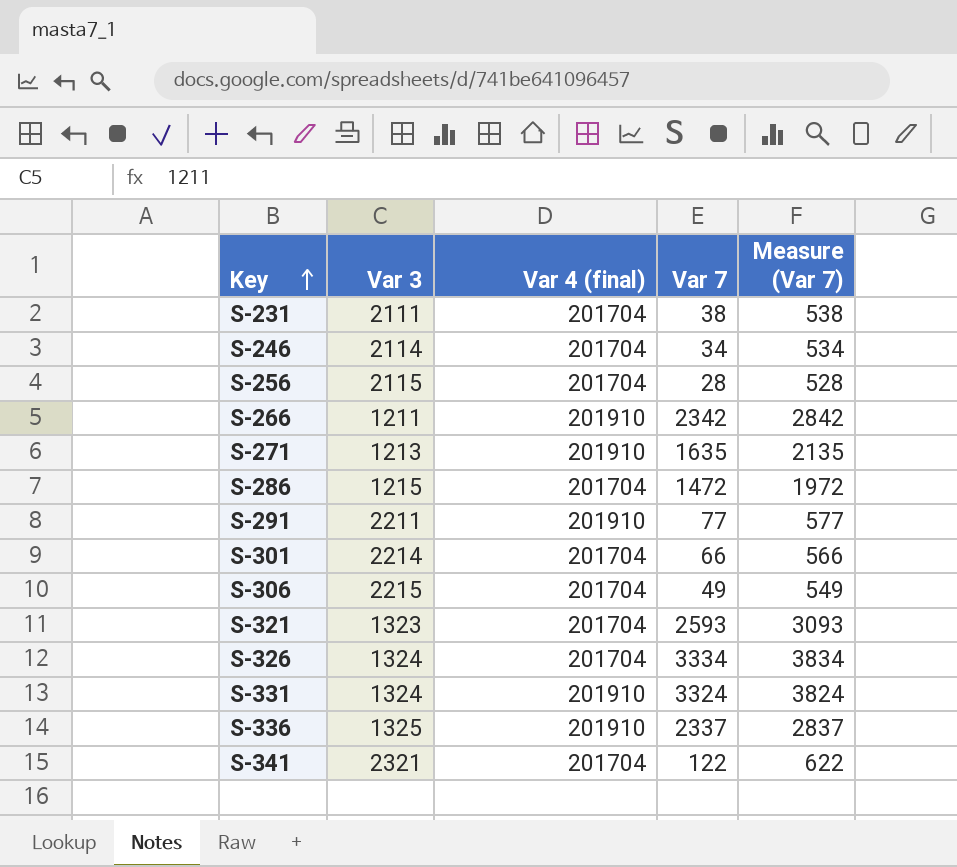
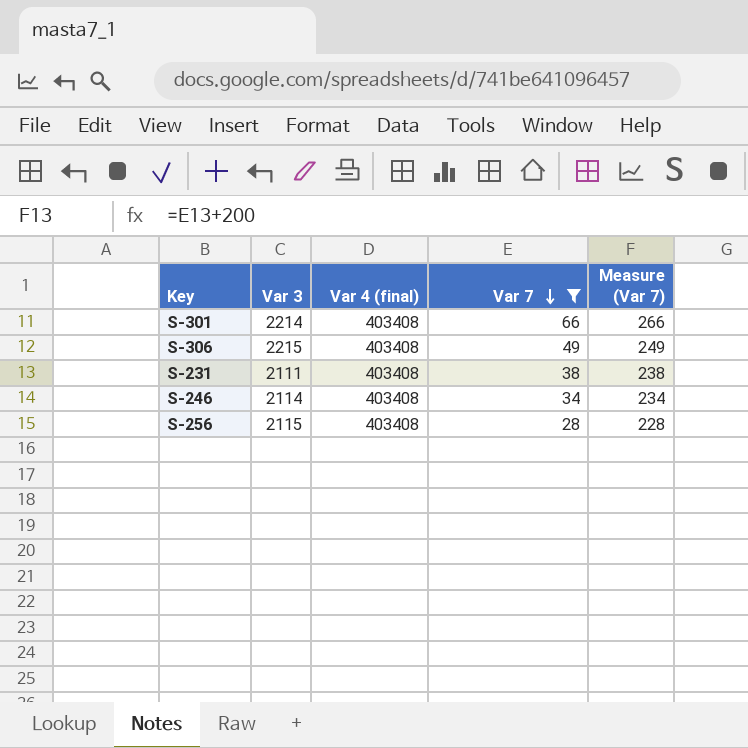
filter: none -> Var 7 <= 66
row order: Key ascending -> Var 7 descending
column Measure (Var 7) | formula: [Var 7] + 500 -> [Var 7] + 200
S-301 | Var 4 (final): 201704 -> 403408
S-306 | Var 4 (final): 201704 -> 403408
S-231 | Var 4 (final): 201704 -> 403408
S-246 | Var 4 (final): 201704 -> 403408
S-256 | Var 4 (final): 201704 -> 403408

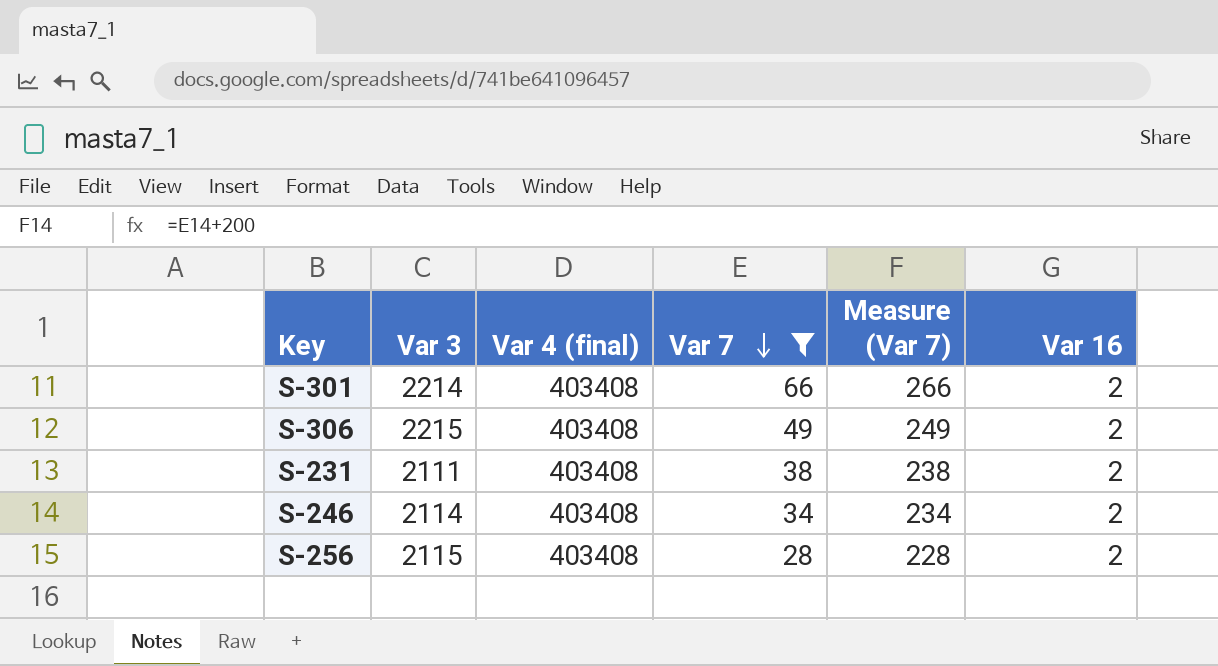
column Var 16 | position: none -> 6

